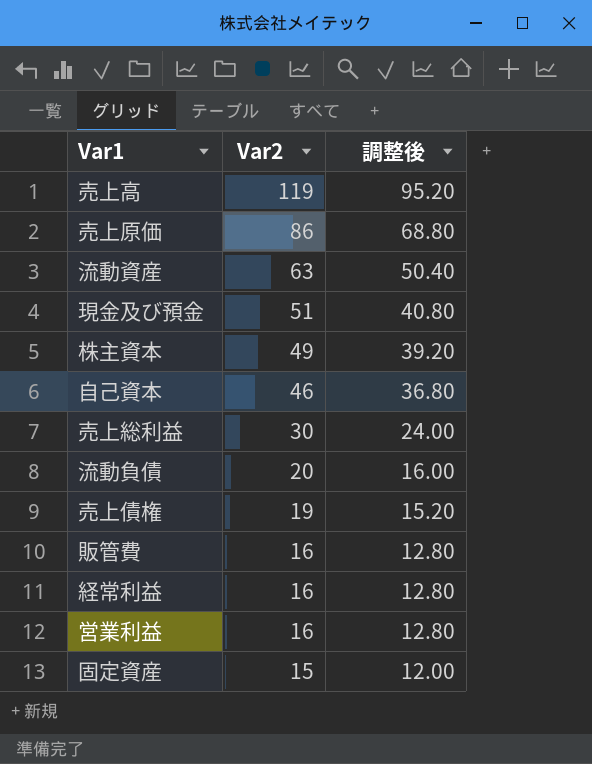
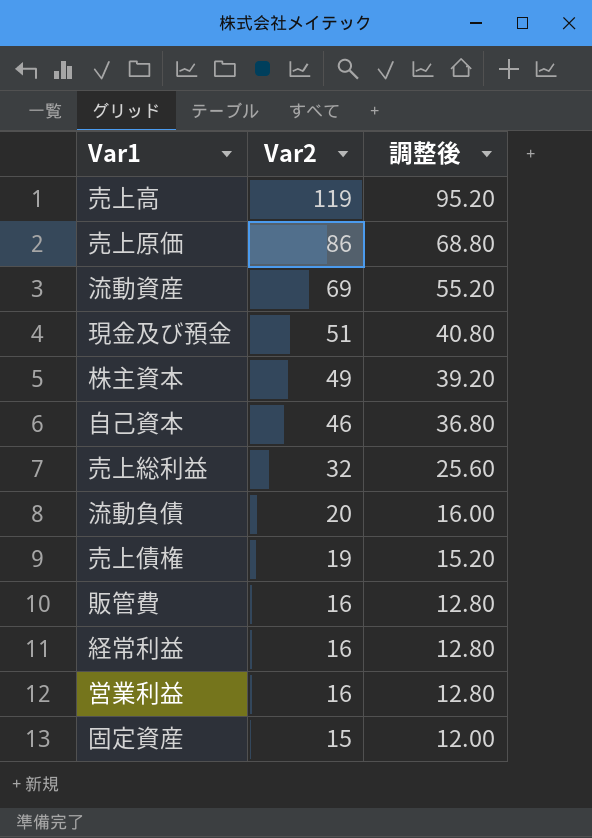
流動資産 | Var2: 63 -> 69
流動資産 | 調整後: 50.40 -> 55.20
売上総利益 | Var2: 30 -> 32
売上総利益 | 調整後: 24.00 -> 25.60

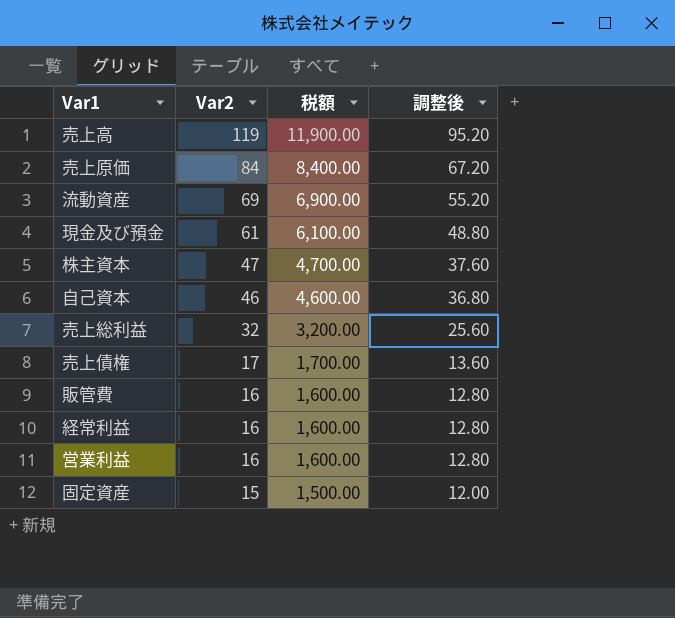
column 税額 | formula: none -> [Var2] * 100
row 流動負債: 20 | 16.00 -> none
売上原価 | Var2: 86 -> 84
売上原価 | 調整後: 68.80 -> 67.20
現金及び預金 | Var2: 51 -> 61
現金及び預金 | 調整後: 40.80 -> 48.80
株主資本 | Var2: 49 -> 47
株主資本 | 調整後: 39.20 -> 37.60
売上債権 | Var2: 19 -> 17
売上債権 | 調整後: 15.20 -> 13.60

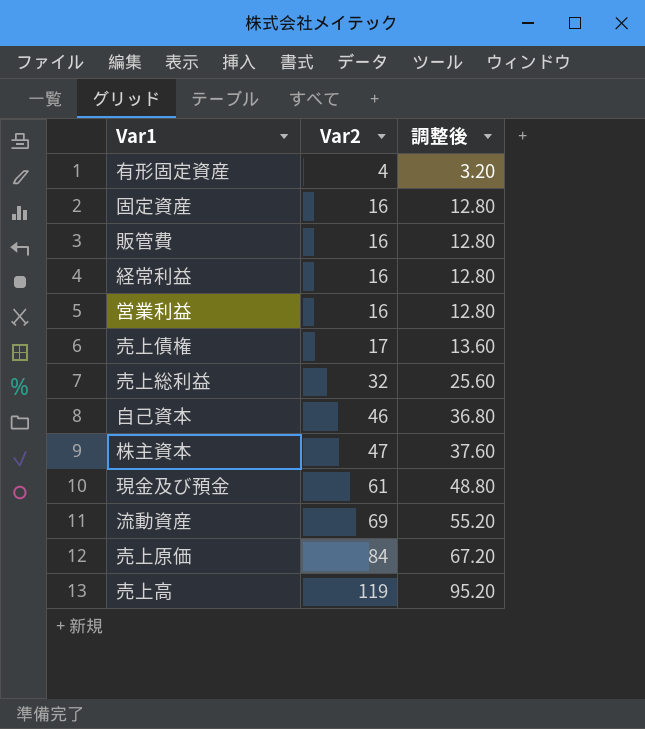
row order: Var2 descending -> Var2 ascending
column 税額 | formula: [Var2] * 100 -> none
row 有形固定資産: none -> 4 | 3.20
固定資産 | Var2: 15 -> 16
固定資産 | 調整後: 12.00 -> 12.80

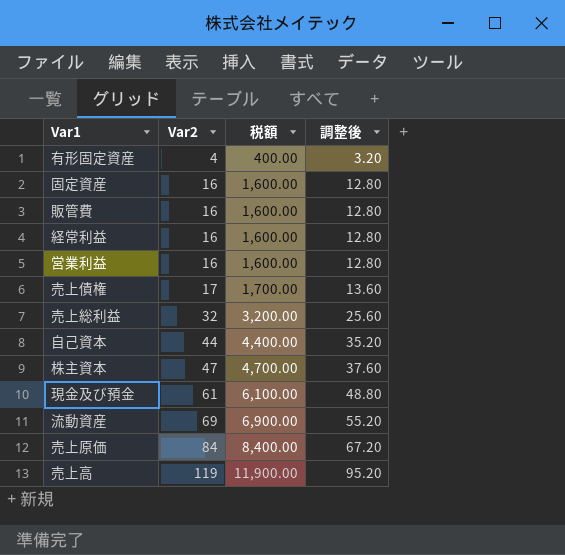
column 税額 | formula: none -> [Var2] * 100
自己資本 | Var2: 46 -> 44
自己資本 | 調整後: 36.80 -> 35.20

